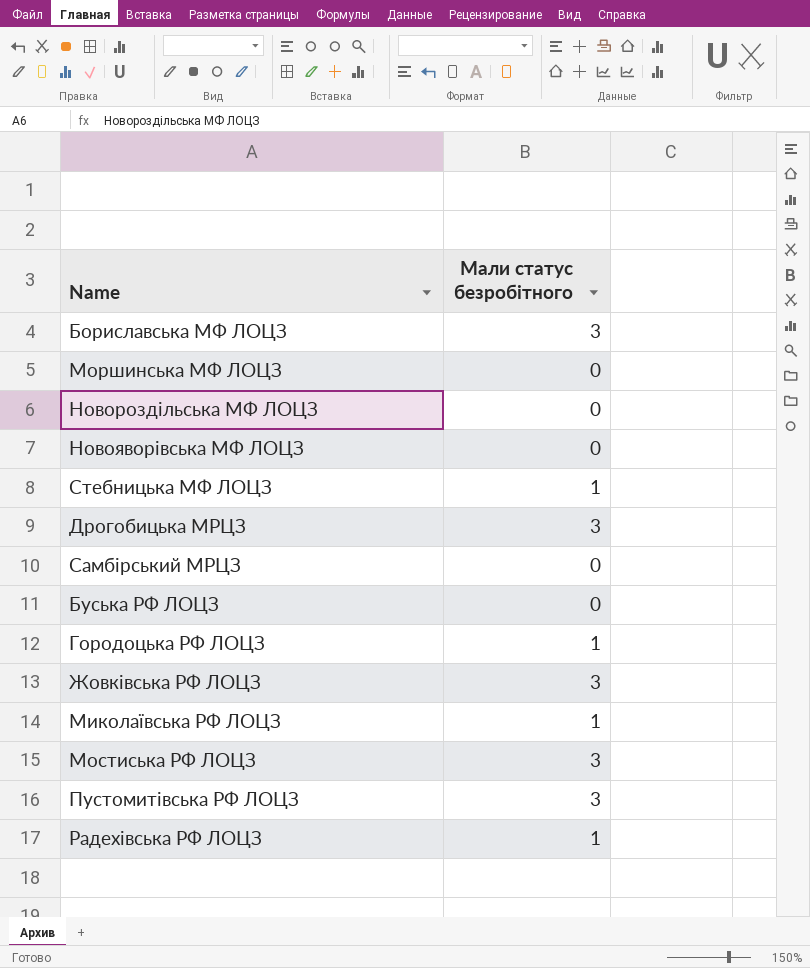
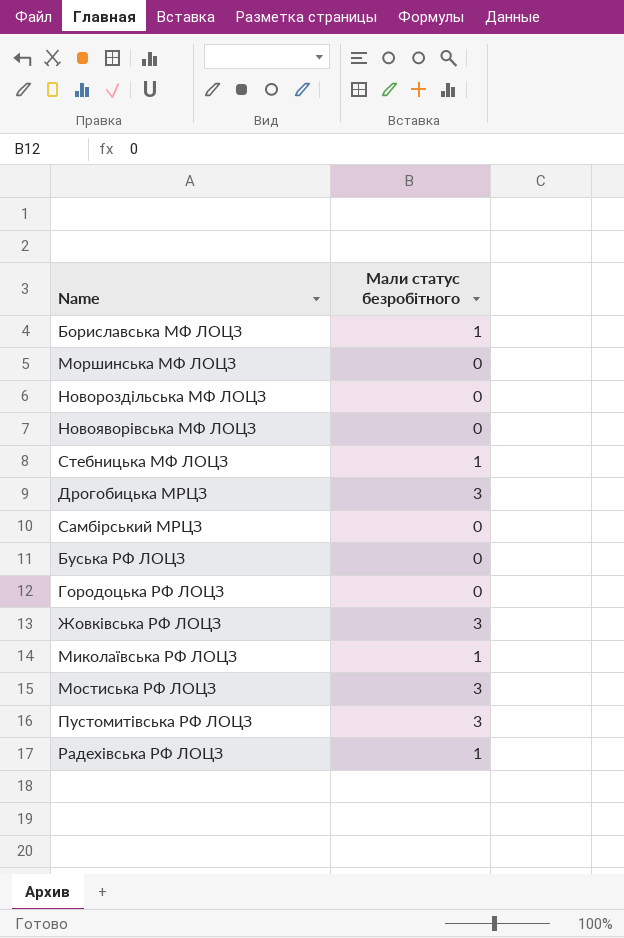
Бориславська МФ ЛОЦЗ | Мали статус безробітного: 3 -> 1
Городоцька РФ ЛОЦЗ | Мали статус безробітного: 1 -> 0

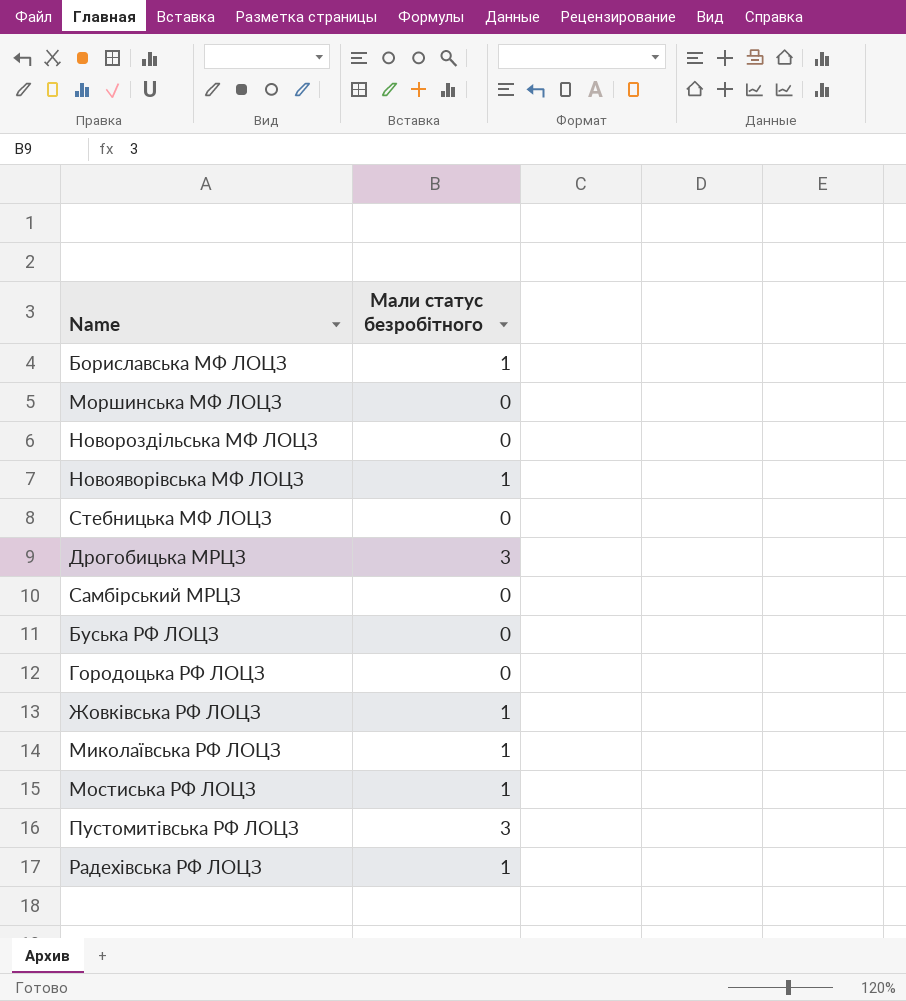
Новояворівська МФ ЛОЦЗ | Мали статус безробітного: 0 -> 1
Стебницька МФ ЛОЦЗ | Мали статус безробітного: 1 -> 0
Жовківська РФ ЛОЦЗ | Мали статус безробітного: 3 -> 1
Мостиська РФ ЛОЦЗ | Мали статус безробітного: 3 -> 1

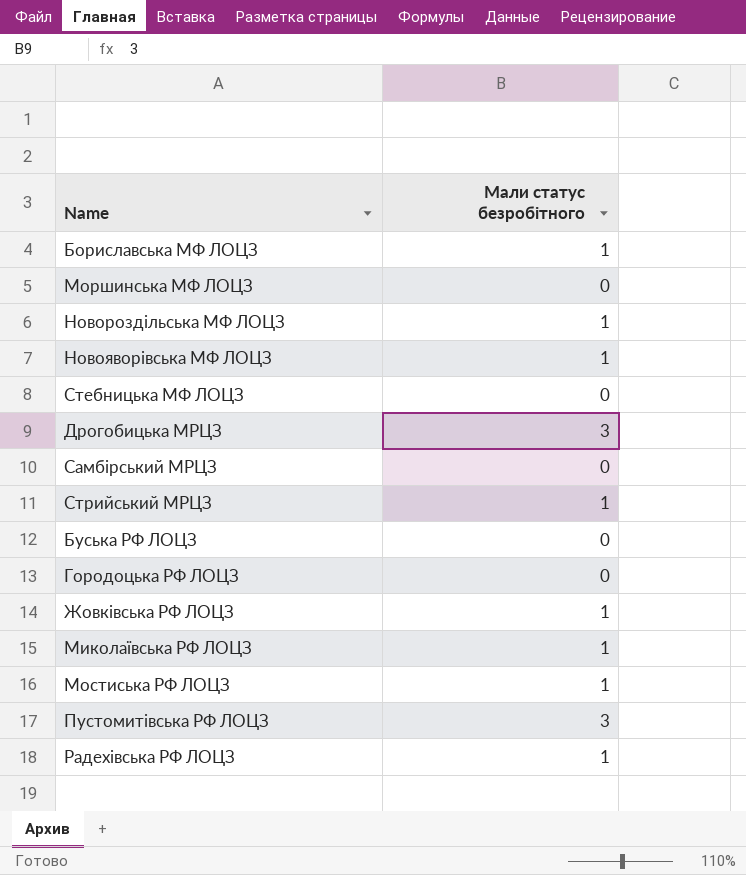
Новороздільська МФ ЛОЦЗ | Мали статус безробітного: 0 -> 1
row Стрийський МРЦЗ: none -> 1

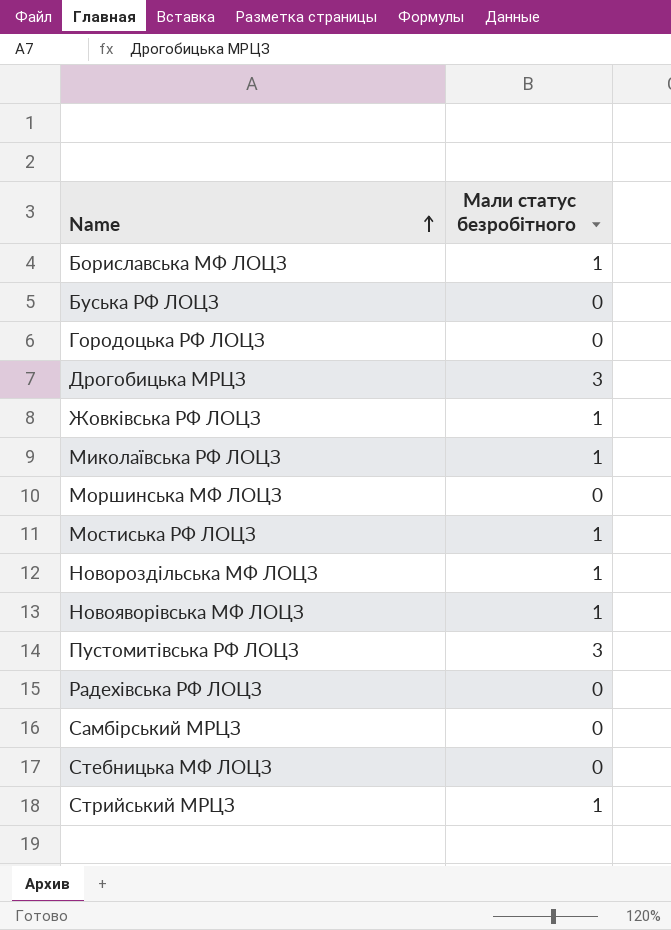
row order: none -> Name ascending
Радехівська РФ ЛОЦЗ | Мали статус безробітного: 1 -> 0

